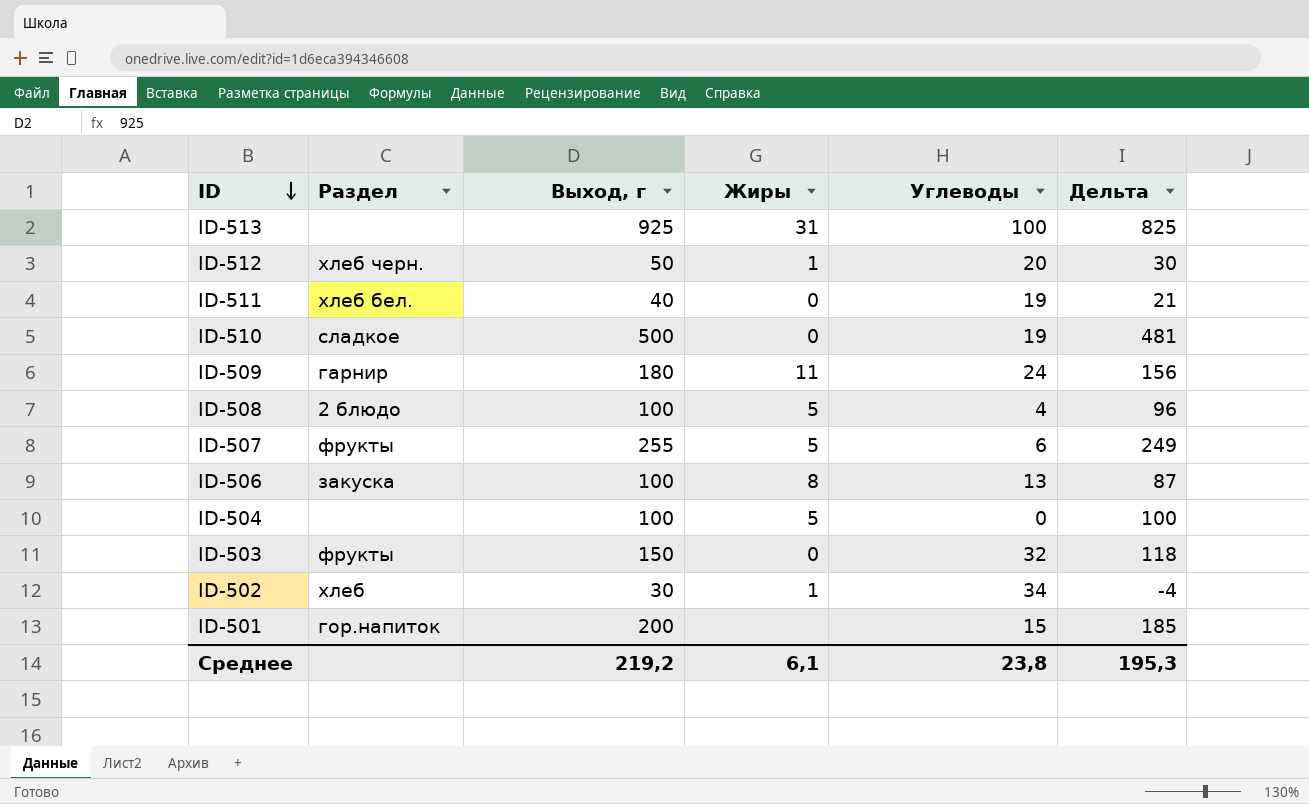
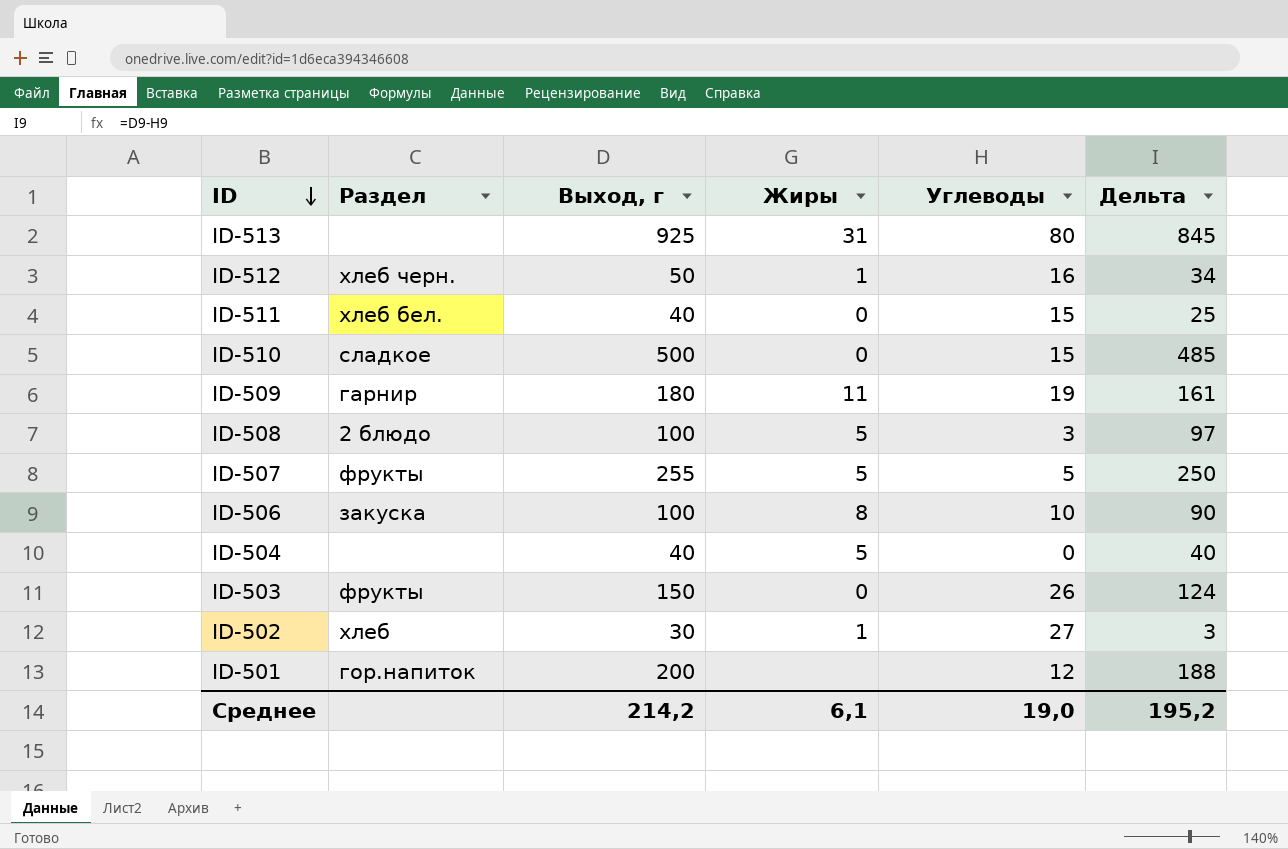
ID-513 | Углеводы: 100 -> 80
ID-513 | Дельта: 825 -> 845
ID-512 | Углеводы: 20 -> 16
ID-512 | Дельта: 30 -> 34
ID-511 | Углеводы: 19 -> 15
ID-511 | Дельта: 21 -> 25
ID-510 | Углеводы: 19 -> 15
ID-510 | Дельта: 481 -> 485
ID-509 | Углеводы: 24 -> 19
ID-509 | Дельта: 156 -> 161
ID-508 | Углеводы: 4 -> 3
ID-508 | Дельта: 96 -> 97
ID-507 | Углеводы: 6 -> 5
ID-507 | Дельта: 249 -> 250
ID-506 | Углеводы: 13 -> 10
ID-506 | Дельта: 87 -> 90
ID-504 | Выход, г: 100 -> 40
ID-504 | Дельта: 100 -> 40
ID-503 | Углеводы: 32 -> 26
ID-503 | Дельта: 118 -> 124
ID-502 | Углеводы: 34 -> 27
ID-502 | Дельта: -4 -> 3
ID-501 | Углеводы: 15 -> 12
ID-501 | Дельта: 185 -> 188
Среднее | Выход, г: 219,2 -> 214,2
Среднее | Углеводы: 23,8 -> 19,0
Среднее | Дельта: 195,3 -> 195,2

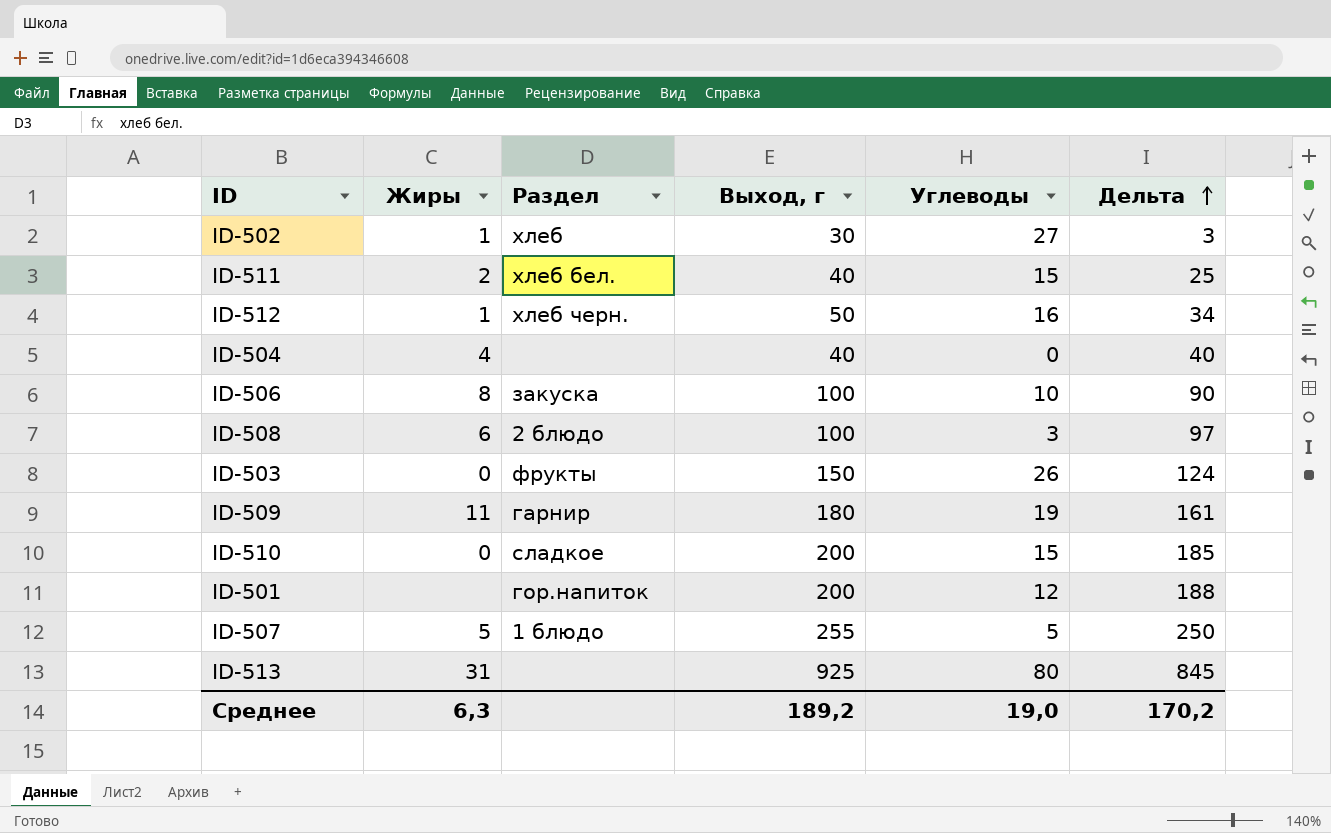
row order: ID descending -> Дельта ascending
column Жиры | position: 4 -> 2
ID-511 | Жиры: 0 -> 2
ID-504 | Жиры: 5 -> 4
ID-508 | Жиры: 5 -> 6
ID-510 | Выход, г: 500 -> 200
ID-510 | Дельта: 485 -> 185
ID-507 | Раздел: фрукты -> 1 блюдо
Среднее | Жиры: 6,1 -> 6,3
Среднее | Выход, г: 214,2 -> 189,2
Среднее | Дельта: 195,2 -> 170,2

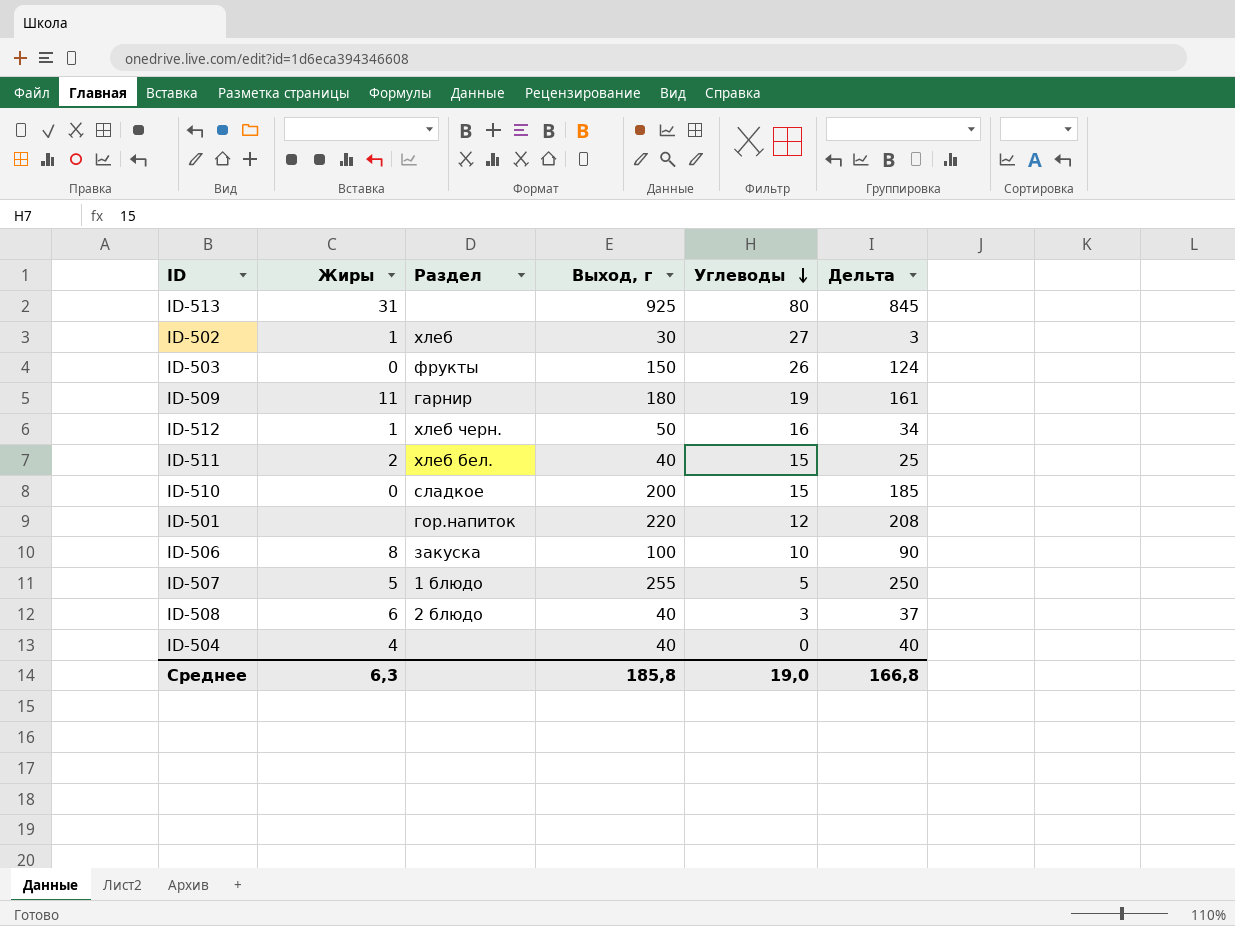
row order: Дельта ascending -> Углеводы descending
ID-501 | Выход, г: 200 -> 220
ID-501 | Дельта: 188 -> 208
ID-508 | Выход, г: 100 -> 40
ID-508 | Дельта: 97 -> 37
Среднее | Выход, г: 189,2 -> 185,8
Среднее | Дельта: 170,2 -> 166,8

